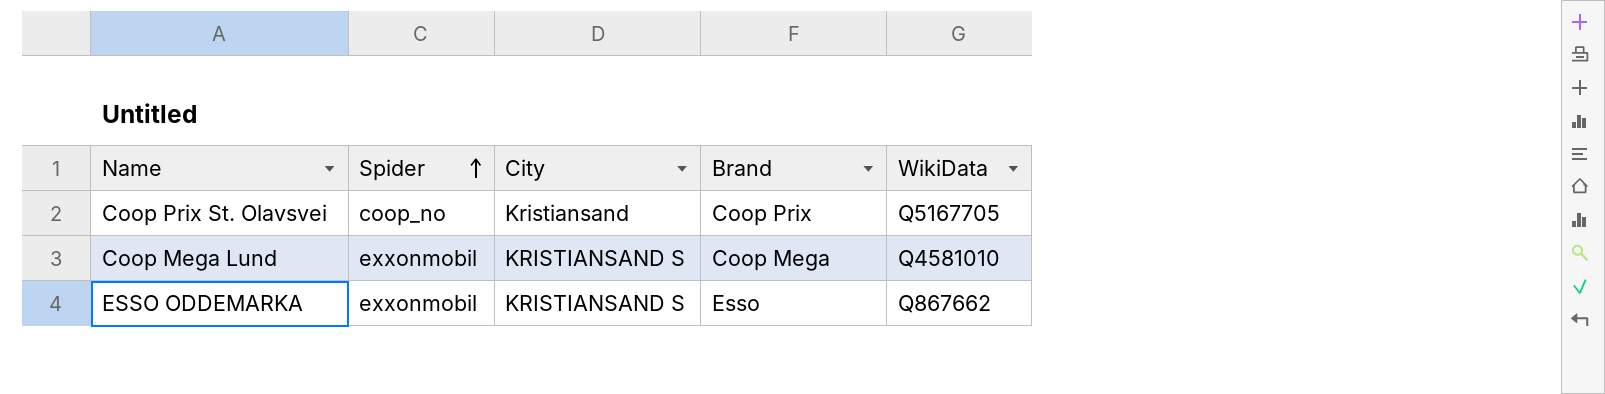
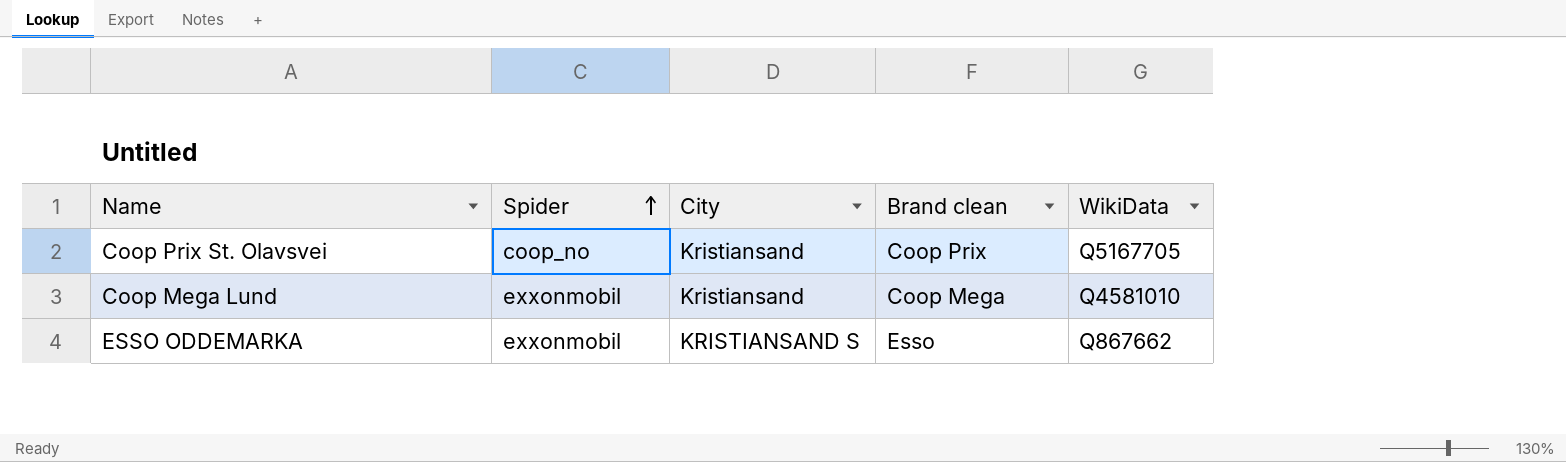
column name: Brand -> Brand clean
Coop Mega Lund | City: KRISTIANSAND S -> Kristiansand

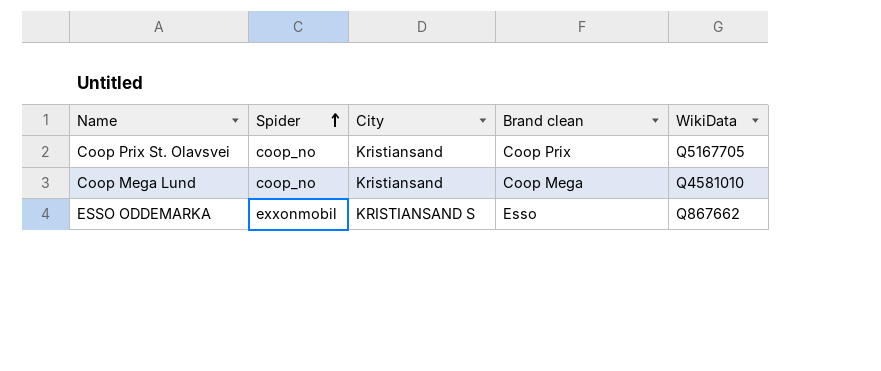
Coop Mega Lund | Spider: exxonmobil -> coop_no

